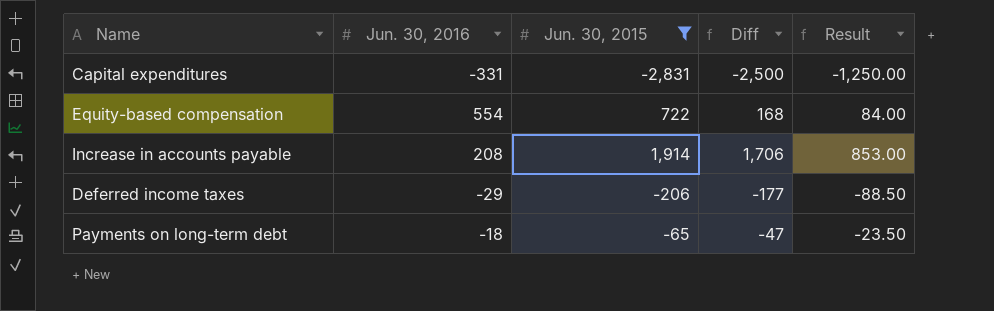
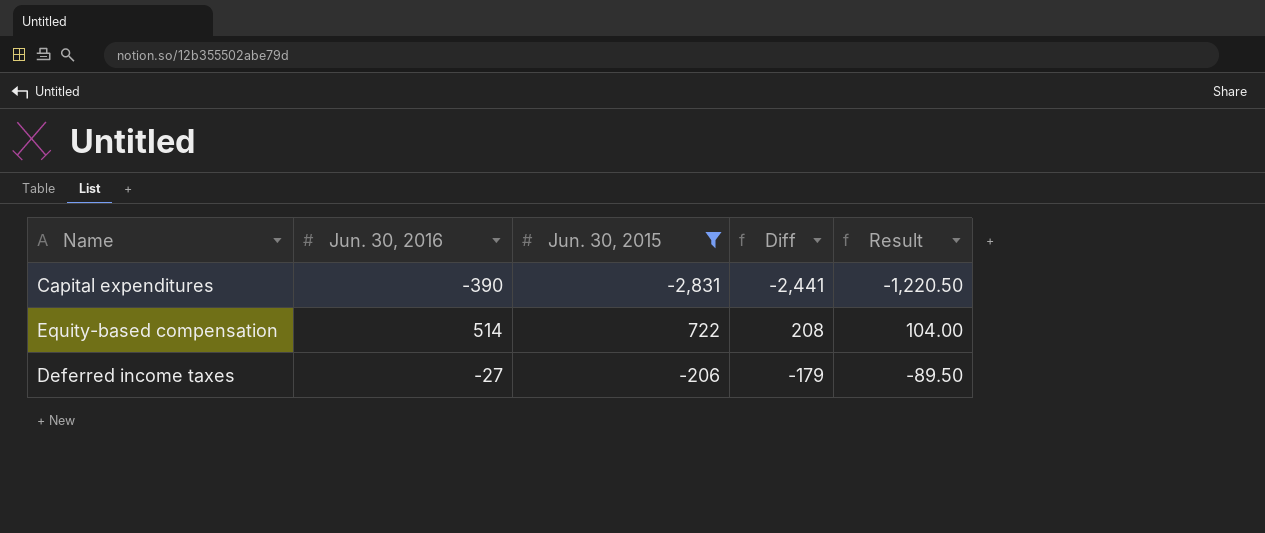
row Increase in accounts payable: 208 | 1,914 | 1,706 | 853.00 -> none
row Payments on long-term debt: -18 | -65 | -47 | -23.50 -> none
Capital expenditures | Jun. 30, 2016: -331 -> -390
Capital expenditures | Diff: -2,500 -> -2,441
Capital expenditures | Result: -1,250.00 -> -1,220.50
Equity-based compensation | Jun. 30, 2016: 554 -> 514
Equity-based compensation | Diff: 168 -> 208
Equity-based compensation | Result: 84.00 -> 104.00
Deferred income taxes | Jun. 30, 2016: -29 -> -27
Deferred income taxes | Diff: -177 -> -179
Deferred income taxes | Result: -88.50 -> -89.50

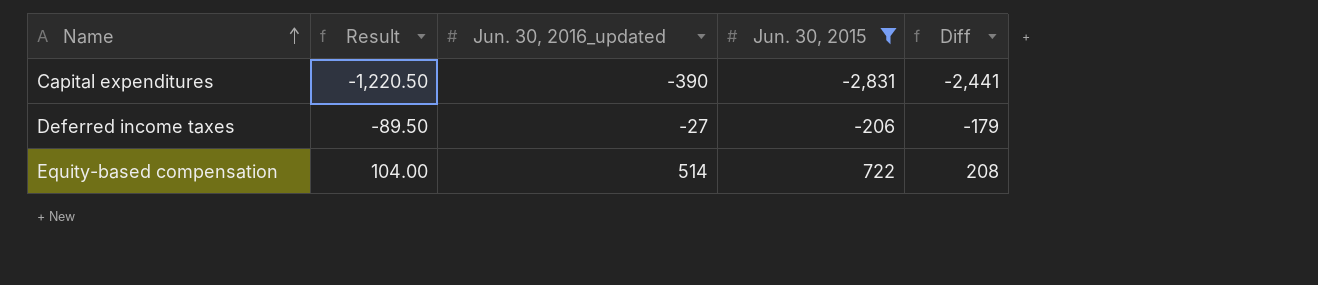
row order: none -> Name ascending
column Result | position: 5 -> 2
column name: Jun. 30, 2016 -> Jun. 30, 2016_updated

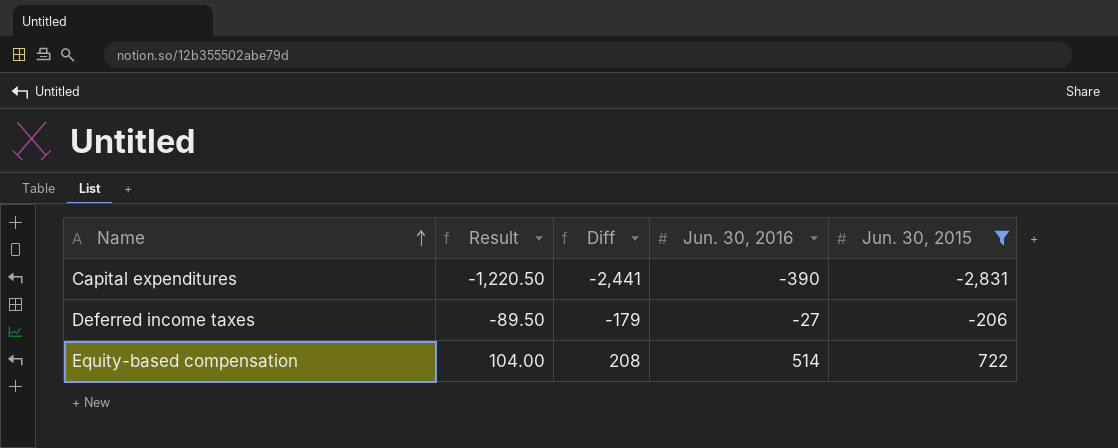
column Diff | position: 5 -> 3
column name: Jun. 30, 2016_updated -> Jun. 30, 2016

